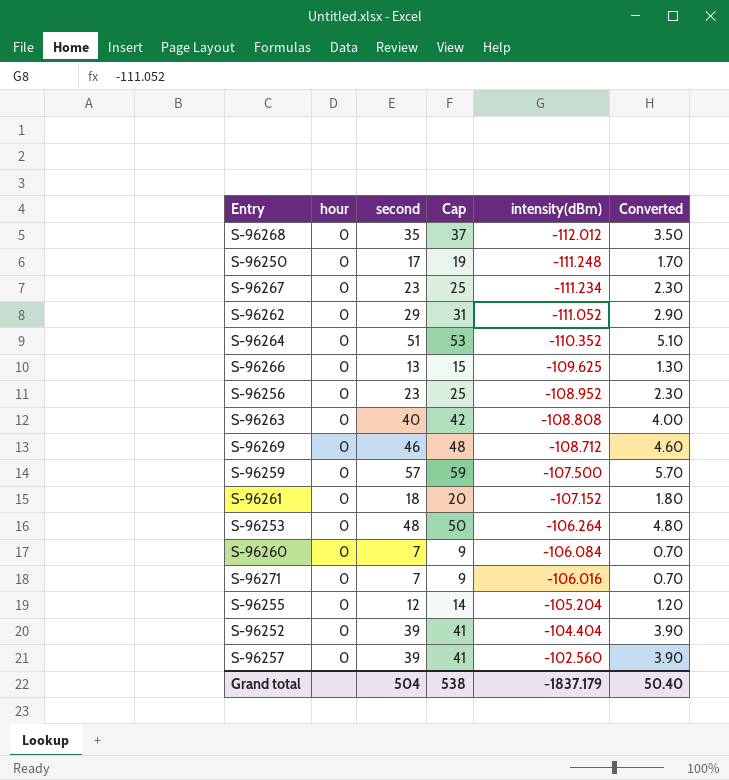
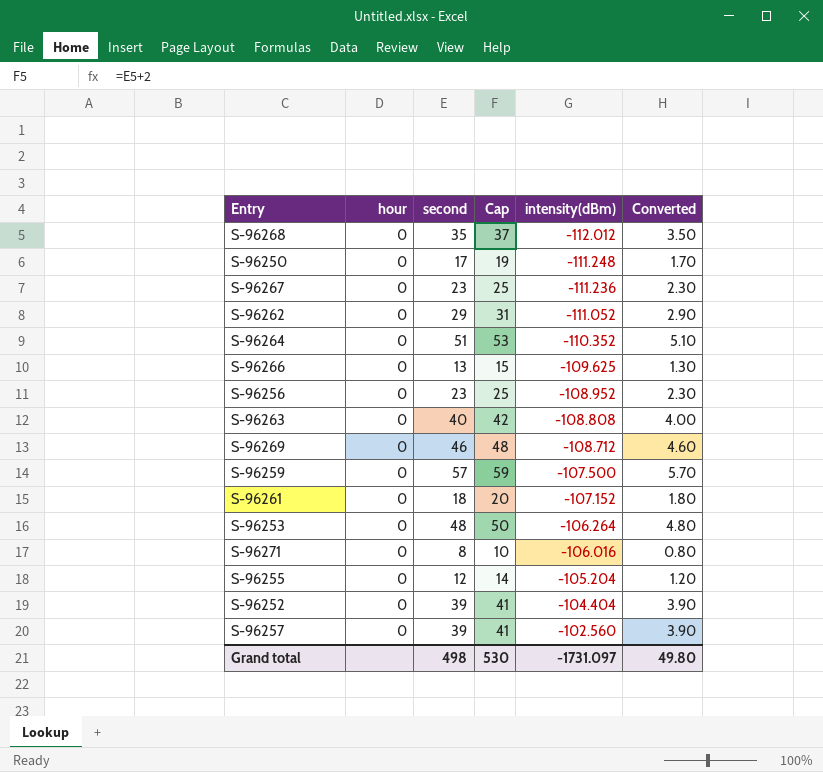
row S-96260: 0 | 7 | 9 | -106.084 | 0.70 -> none
S-96267 | intensity(dBm): -111.234 -> -111.236
S-96271 | second: 7 -> 8
S-96271 | Cap: 9 -> 10
S-96271 | Converted: 0.70 -> 0.80
Grand total | second: 504 -> 498
Grand total | Cap: 538 -> 530
Grand total | intensity(dBm): -1837.179 -> -1731.097
Grand total | Converted: 50.40 -> 49.80

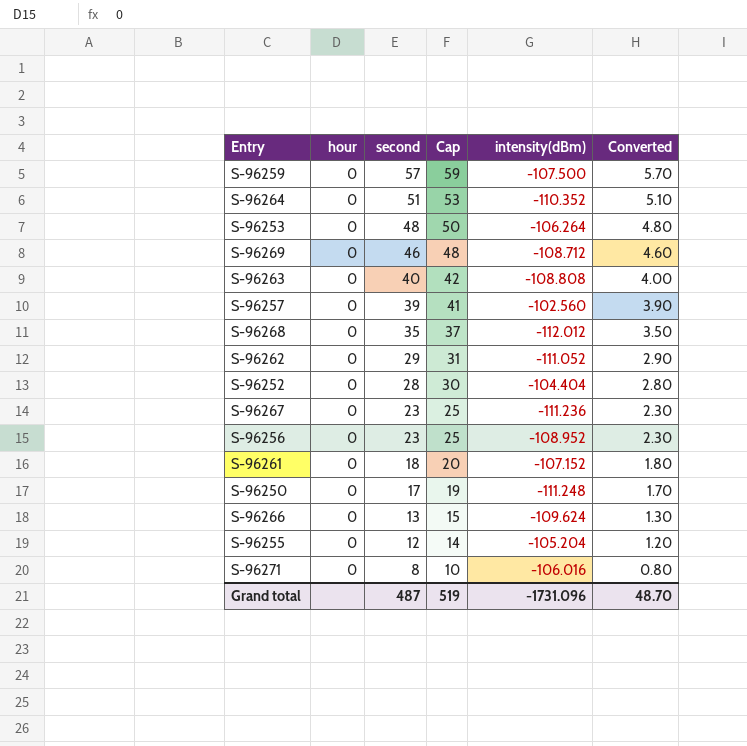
row order: intensity(dBm) ascending -> second descending
S-96252 | second: 39 -> 28
S-96252 | Cap: 41 -> 30
S-96252 | Converted: 3.90 -> 2.80
S-96266 | intensity(dBm): -109.625 -> -109.624
Grand total | second: 498 -> 487
Grand total | Cap: 530 -> 519
Grand total | intensity(dBm): -1731.097 -> -1731.096
Grand total | Converted: 49.80 -> 48.70

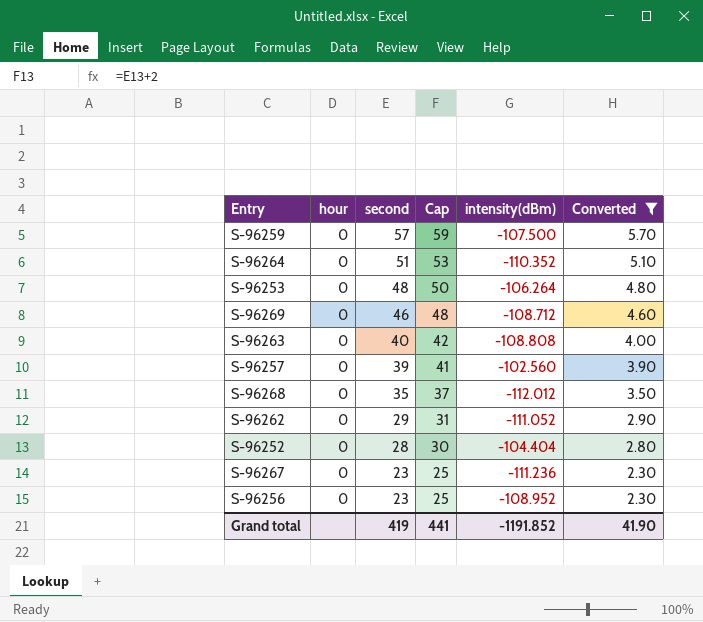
filter: none -> Converted >= 2.30
Grand total | second: 487 -> 419
Grand total | Cap: 519 -> 441
Grand total | intensity(dBm): -1731.096 -> -1191.852
Grand total | Converted: 48.70 -> 41.90

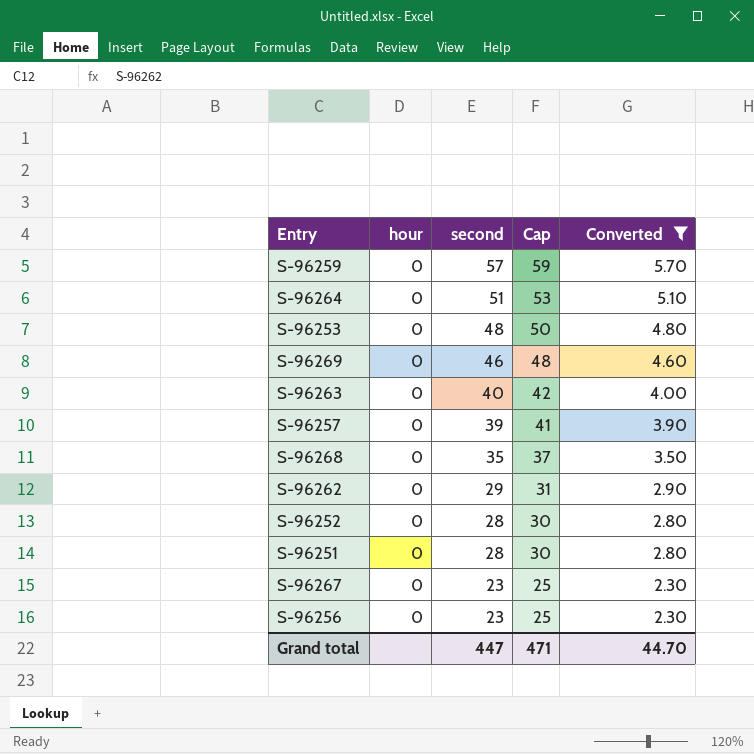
column intensity(dBm) | position: 5 -> none
row S-96251: none -> 0 | 28 | 30 | 2.80
Grand total | second: 419 -> 447
Grand total | Cap: 441 -> 471
Grand total | Converted: 41.90 -> 44.70

